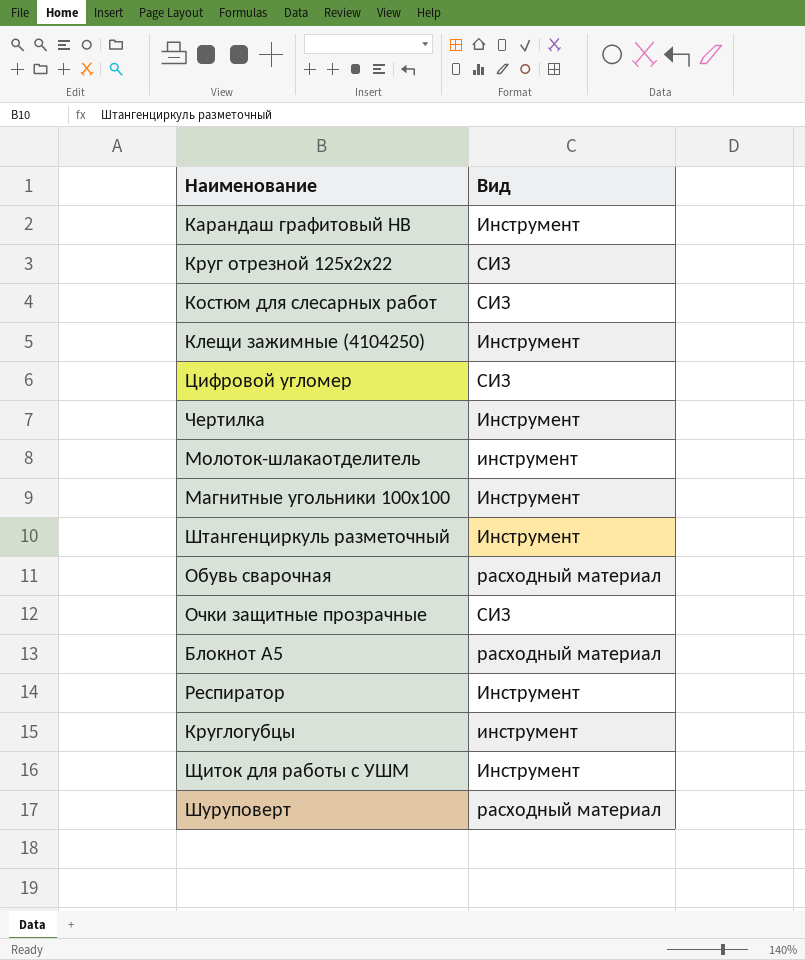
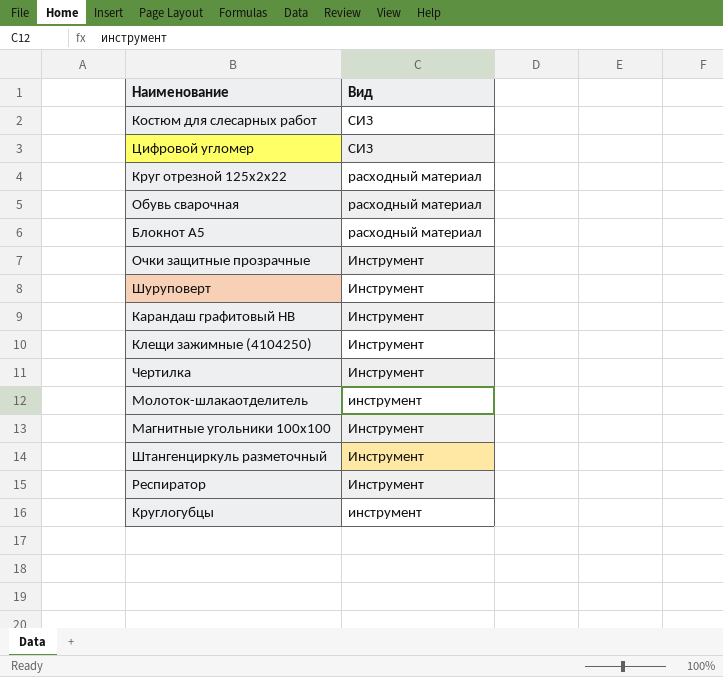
row order: none -> Вид descending
row Щиток для работы с УШМ: Инструмент -> none
Круг отрезной 125х2х22 | Вид: СИЗ -> расходный материал
Очки защитные прозрачные | Вид: СИЗ -> Инструмент
Шуруповерт | Вид: расходный материал -> Инструмент

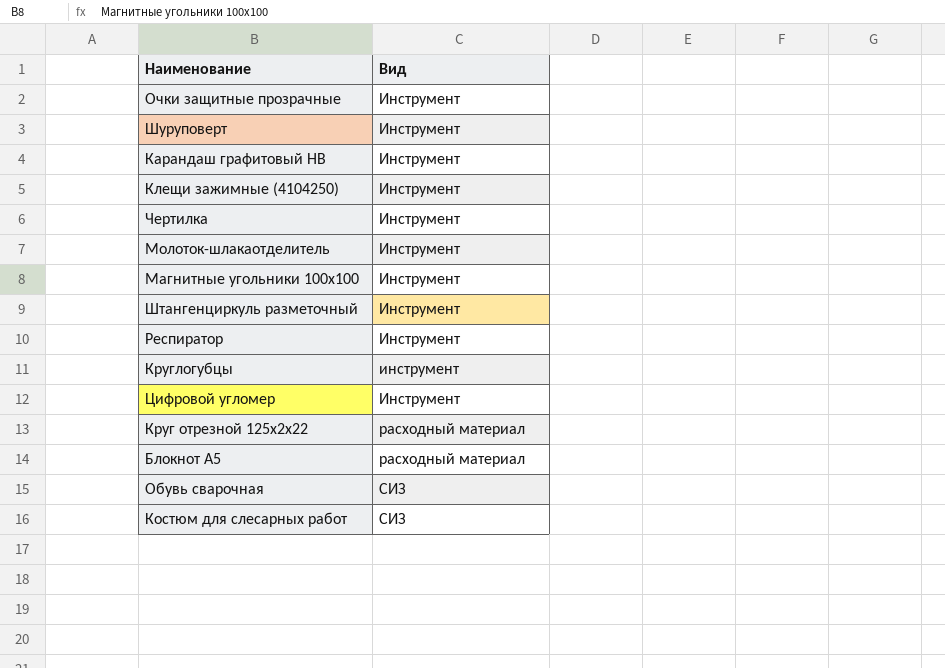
row order: Вид descending -> Вид ascending
Молоток-шлакаотделитель | Вид: инструмент -> Инструмент
Цифровой угломер | Вид: СИЗ -> Инструмент
Обувь сварочная | Вид: расходный материал -> СИЗ

